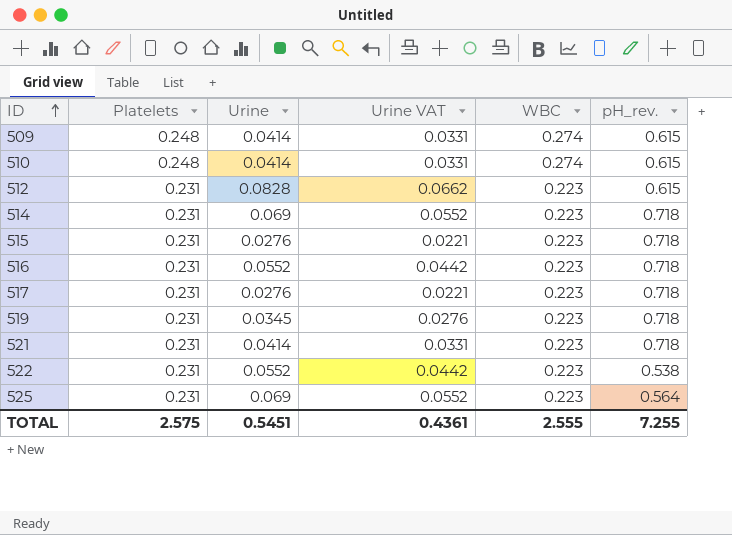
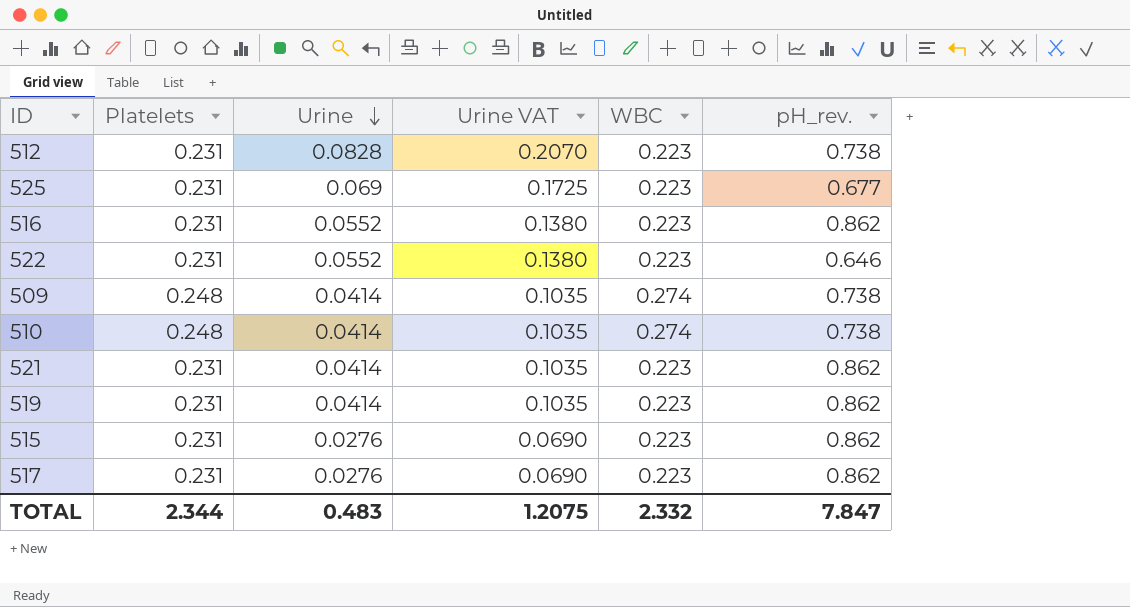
row order: ID ascending -> Urine descending
column Urine VAT | formula: [Urine] * 0.8 -> [Urine] * 2.5
row 514: 0.231 | 0.069 | 0.0552 | 0.223 | 0.718 -> none
512 | pH_rev.: 0.615 -> 0.738
525 | pH_rev.: 0.564 -> 0.677
516 | pH_rev.: 0.718 -> 0.862
522 | pH_rev.: 0.538 -> 0.646
509 | pH_rev.: 0.615 -> 0.738
510 | pH_rev.: 0.615 -> 0.738
521 | pH_rev.: 0.718 -> 0.862
519 | Urine: 0.0345 -> 0.0414
519 | pH_rev.: 0.718 -> 0.862
515 | pH_rev.: 0.718 -> 0.862
517 | pH_rev.: 0.718 -> 0.862
TOTAL | Platelets: 2.575 -> 2.344
TOTAL | Urine: 0.5451 -> 0.483
TOTAL | Urine VAT: 0.4361 -> 1.2075
TOTAL | WBC: 2.555 -> 2.332
TOTAL | pH_rev.: 7.255 -> 7.847

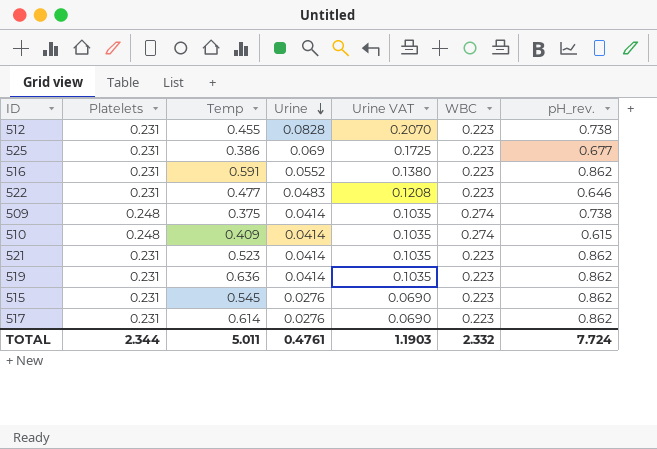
column Temp | position: none -> 3
522 | Urine: 0.0552 -> 0.0483
522 | Urine VAT: 0.1380 -> 0.1208
510 | pH_rev.: 0.738 -> 0.615
TOTAL | Urine: 0.483 -> 0.4761
TOTAL | Urine VAT: 1.2075 -> 1.1903
TOTAL | pH_rev.: 7.847 -> 7.724

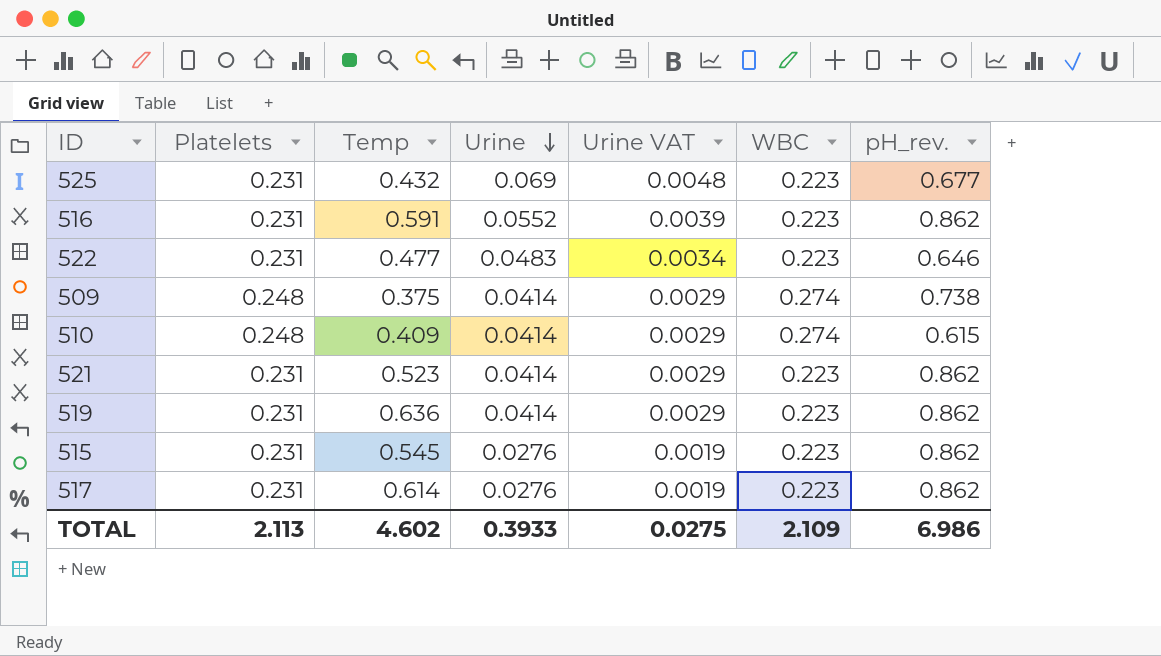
column Urine VAT | formula: [Urine] * 2.5 -> [Urine] * 0.07
row 512: 0.231 | 0.455 | 0.0828 | 0.2070 | 0.223 | 0.738 -> none
525 | Temp: 0.386 -> 0.432
TOTAL | Platelets: 2.344 -> 2.113
TOTAL | Temp: 5.011 -> 4.602
TOTAL | Urine: 0.4761 -> 0.3933
TOTAL | Urine VAT: 1.1903 -> 0.0275
TOTAL | WBC: 2.332 -> 2.109
TOTAL | pH_rev.: 7.724 -> 6.986

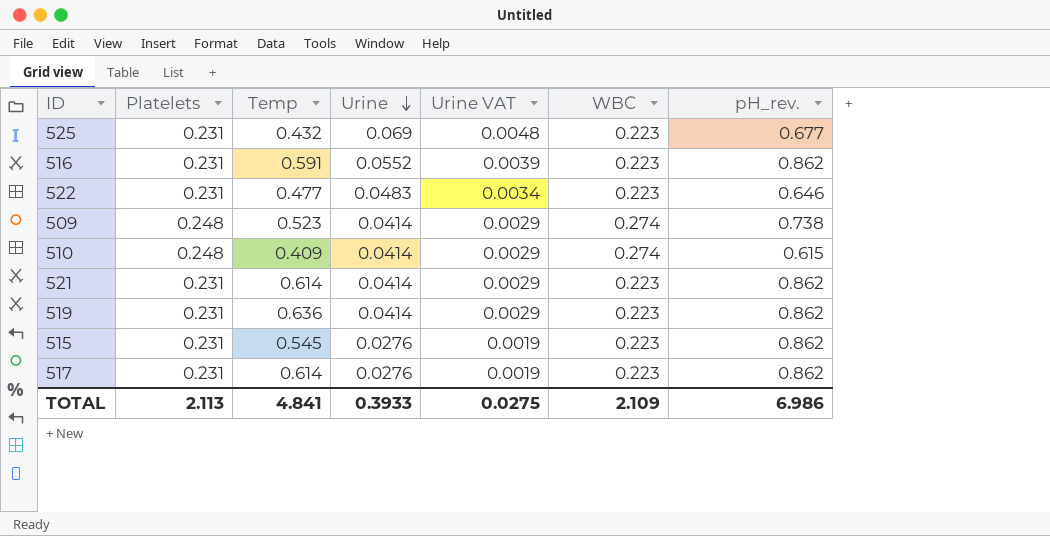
509 | Temp: 0.375 -> 0.523
521 | Temp: 0.523 -> 0.614
TOTAL | Temp: 4.602 -> 4.841

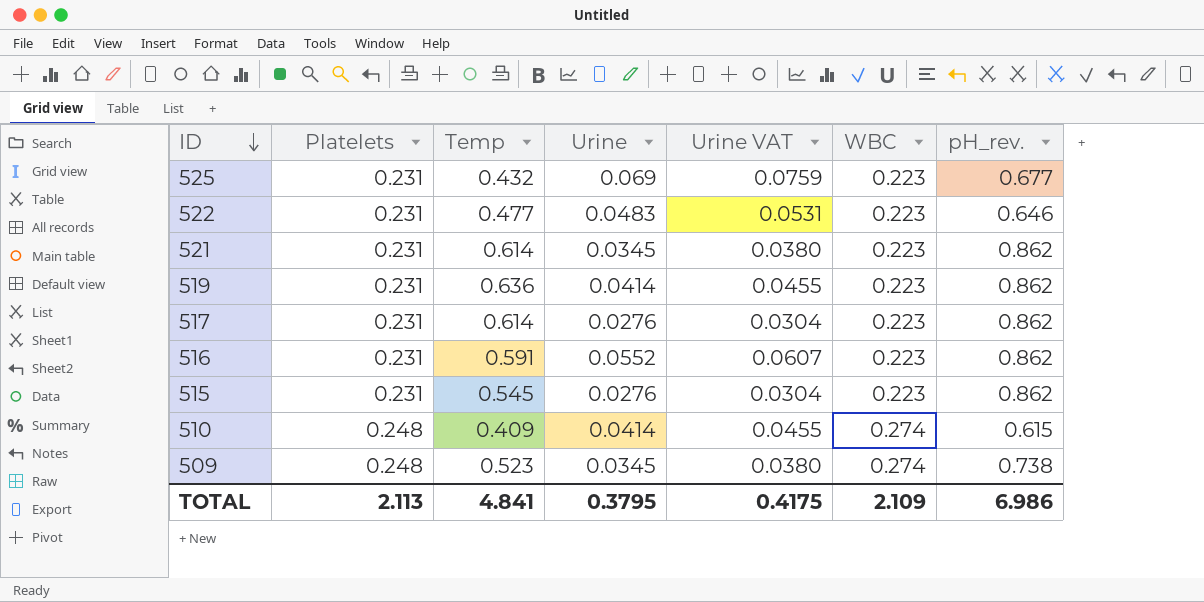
row order: Urine descending -> ID descending
column Urine VAT | formula: [Urine] * 0.07 -> [Urine] * 1.1
521 | Urine: 0.0414 -> 0.0345
509 | Urine: 0.0414 -> 0.0345
TOTAL | Urine: 0.3933 -> 0.3795
TOTAL | Urine VAT: 0.0275 -> 0.4175

